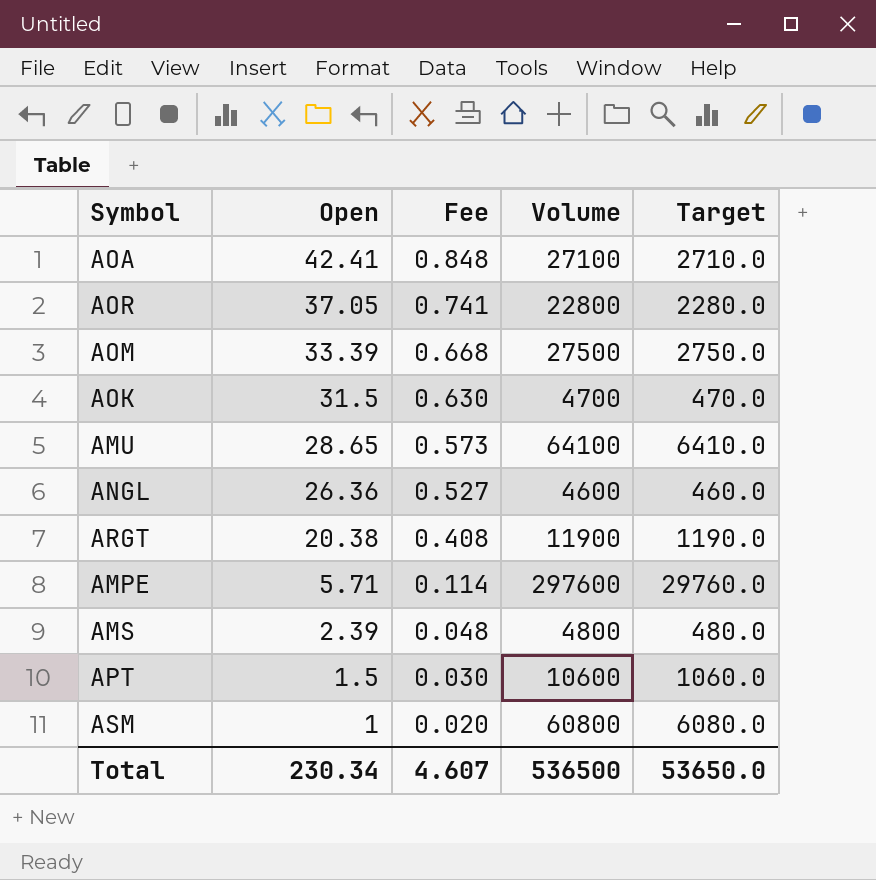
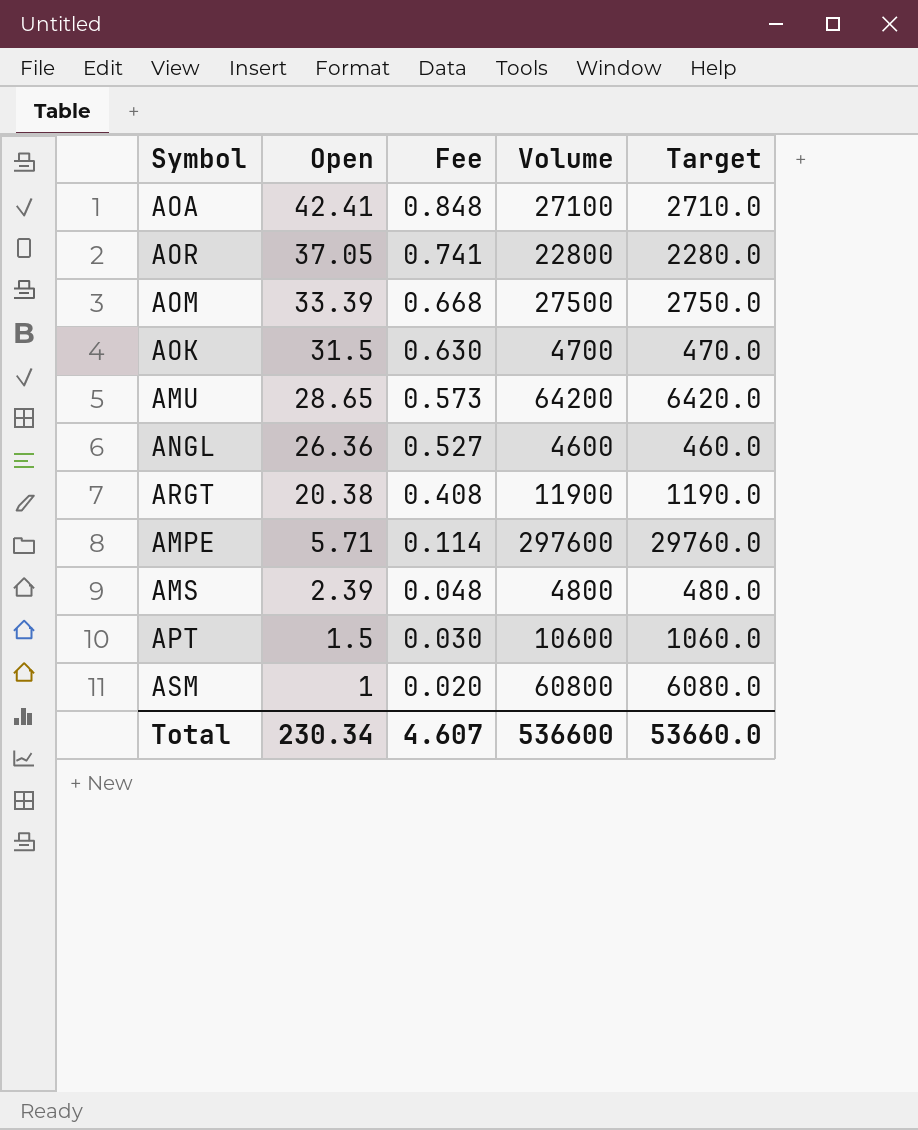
AMU | Volume: 64100 -> 64200
AMU | Target: 6410.0 -> 6420.0
Total | Volume: 536500 -> 536600
Total | Target: 53650.0 -> 53660.0

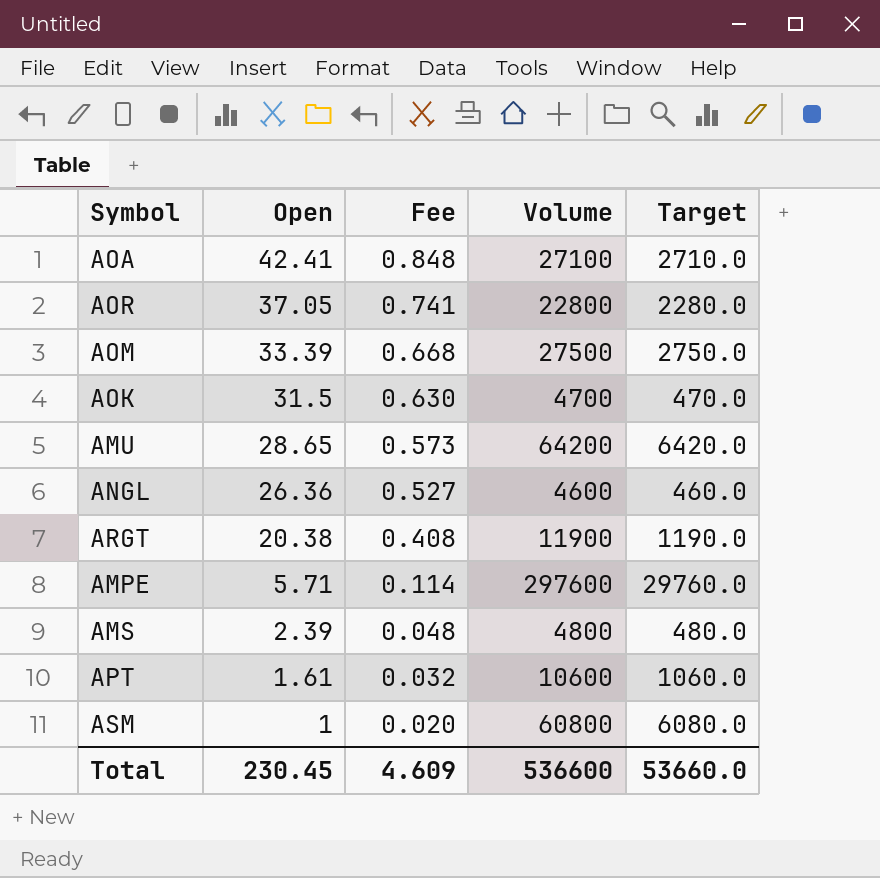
APT | Open: 1.5 -> 1.61
APT | Fee: 0.030 -> 0.032
Total | Open: 230.34 -> 230.45
Total | Fee: 4.607 -> 4.609

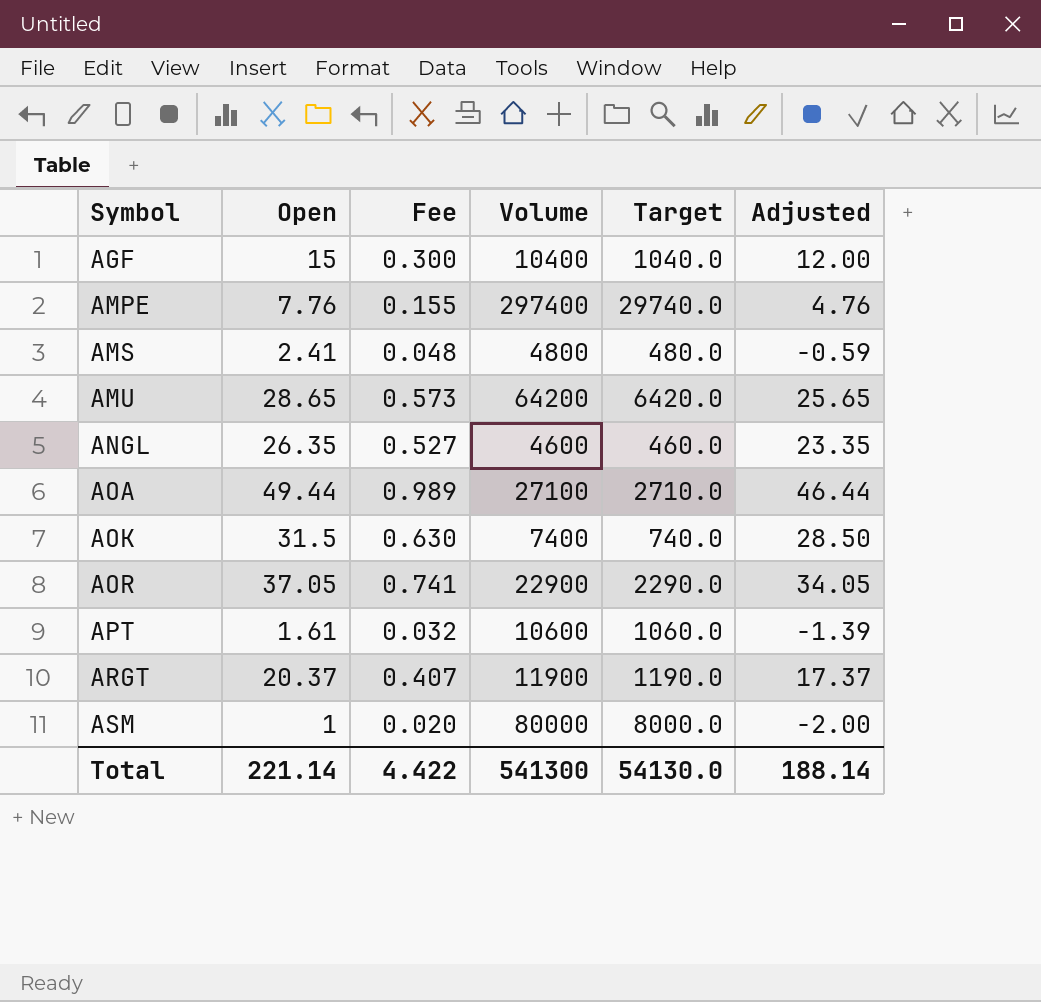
row order: Open descending -> Symbol ascending
column Adjusted | formula: none -> [Open] - 3
row AOM: 33.39 | 0.668 | 27500 | 2750.0 -> none
row AGF: none -> 15 | 0.300 | 10400 | 1040.0 | 12.00
AMPE | Open: 5.71 -> 7.76
AMPE | Fee: 0.114 -> 0.155
AMPE | Volume: 297600 -> 297400
AMPE | Target: 29760.0 -> 29740.0
AMS | Open: 2.39 -> 2.41
ANGL | Open: 26.36 -> 26.35
AOA | Open: 42.41 -> 49.44
AOA | Fee: 0.848 -> 0.989
AOK | Volume: 4700 -> 7400
AOK | Target: 470.0 -> 740.0
AOR | Volume: 22800 -> 22900
AOR | Target: 2280.0 -> 2290.0
ARGT | Open: 20.38 -> 20.37
ARGT | Fee: 0.408 -> 0.407
ASM | Volume: 60800 -> 80000
ASM | Target: 6080.0 -> 8000.0
Total | Open: 230.45 -> 221.14
Total | Fee: 4.609 -> 4.422
Total | Volume: 536600 -> 541300
Total | Target: 53660.0 -> 54130.0

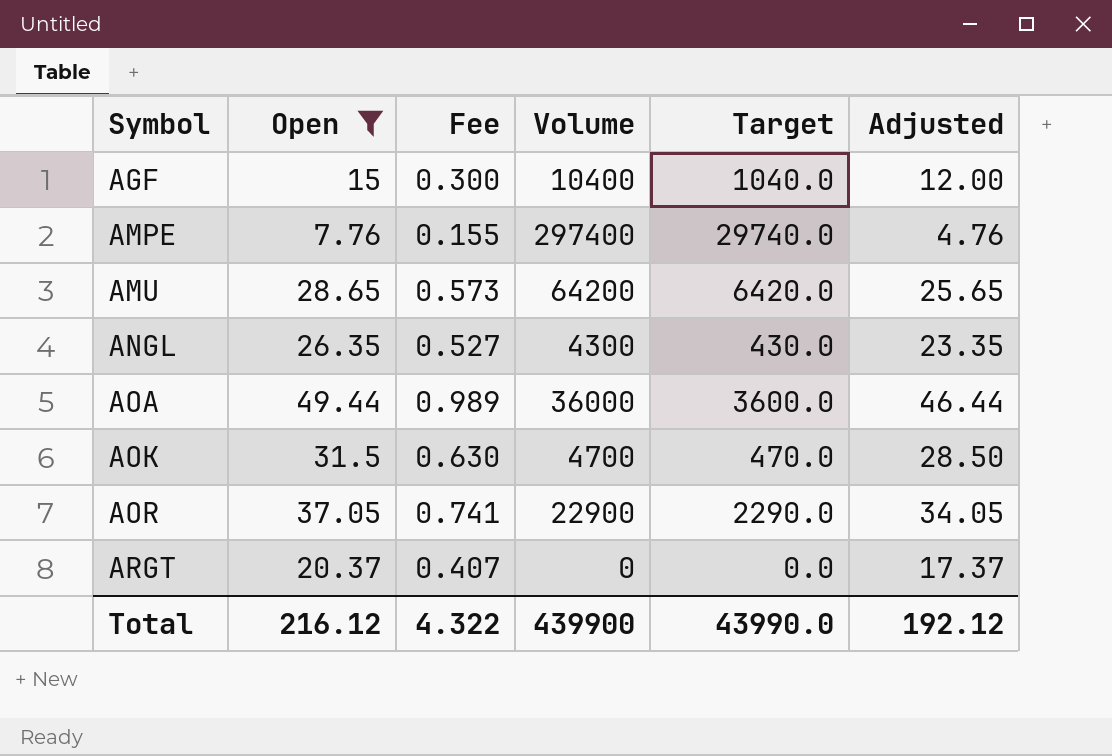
filter: none -> Open >= 7.76
ANGL | Volume: 4600 -> 4300
ANGL | Target: 460.0 -> 430.0
AOA | Volume: 27100 -> 36000
AOA | Target: 2710.0 -> 3600.0
AOK | Volume: 7400 -> 4700
AOK | Target: 740.0 -> 470.0
ARGT | Volume: 11900 -> 0
ARGT | Target: 1190.0 -> 0.0
Total | Open: 221.14 -> 216.12
Total | Fee: 4.422 -> 4.322
Total | Volume: 541300 -> 439900
Total | Target: 54130.0 -> 43990.0
Total | Adjusted: 188.14 -> 192.12

